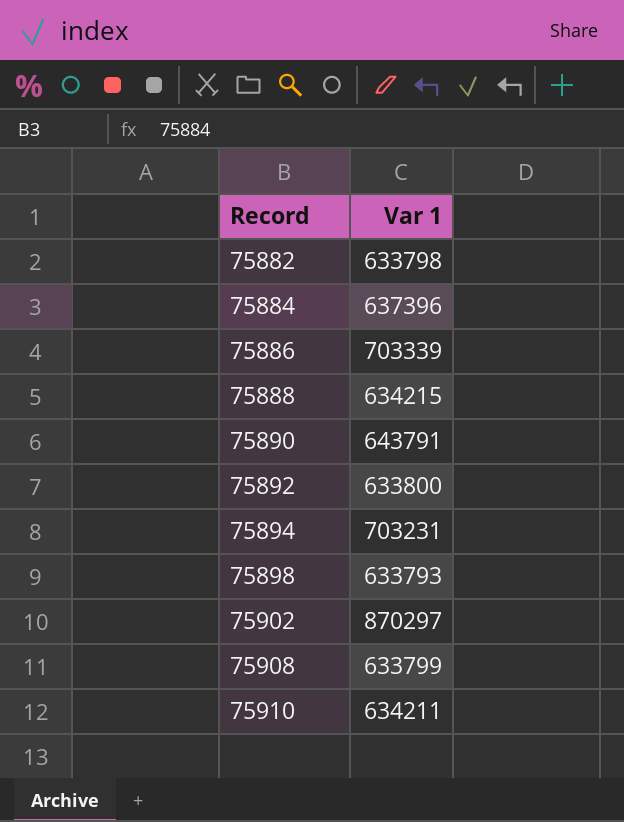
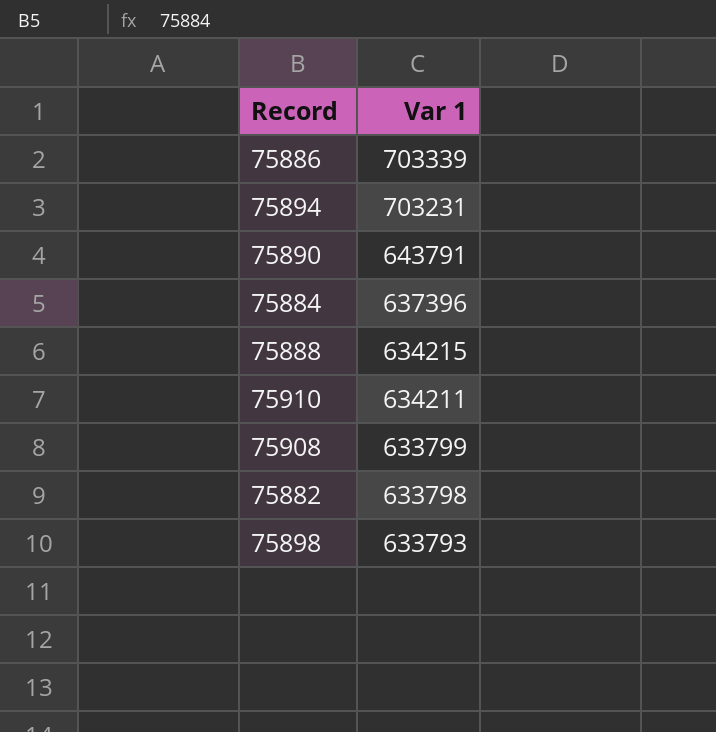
row order: Record ascending -> Var 1 descending
row 75892: 633800 -> none
row 75902: 870297 -> none

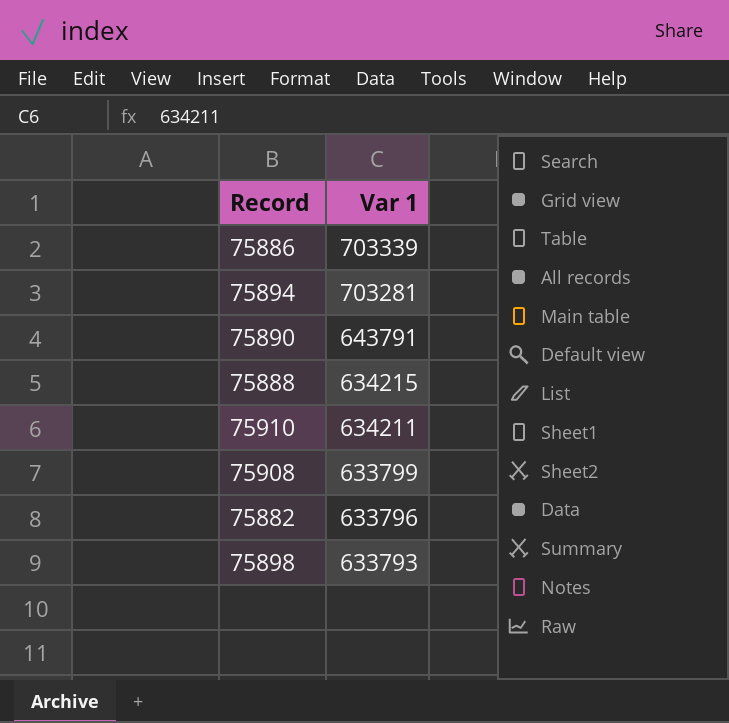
row 75884: 637396 -> none
75894 | Var 1: 703231 -> 703281
75882 | Var 1: 633798 -> 633796

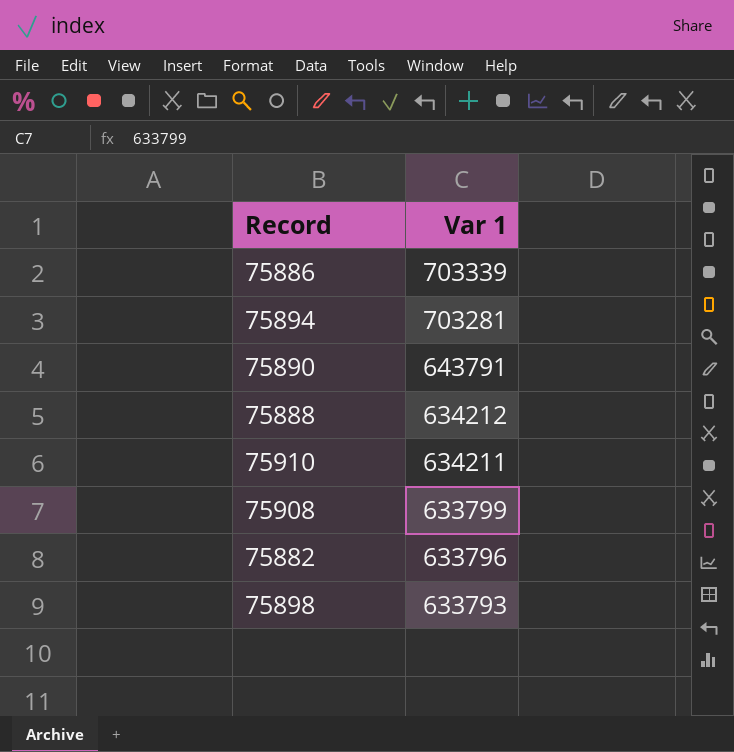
75888 | Var 1: 634215 -> 634212

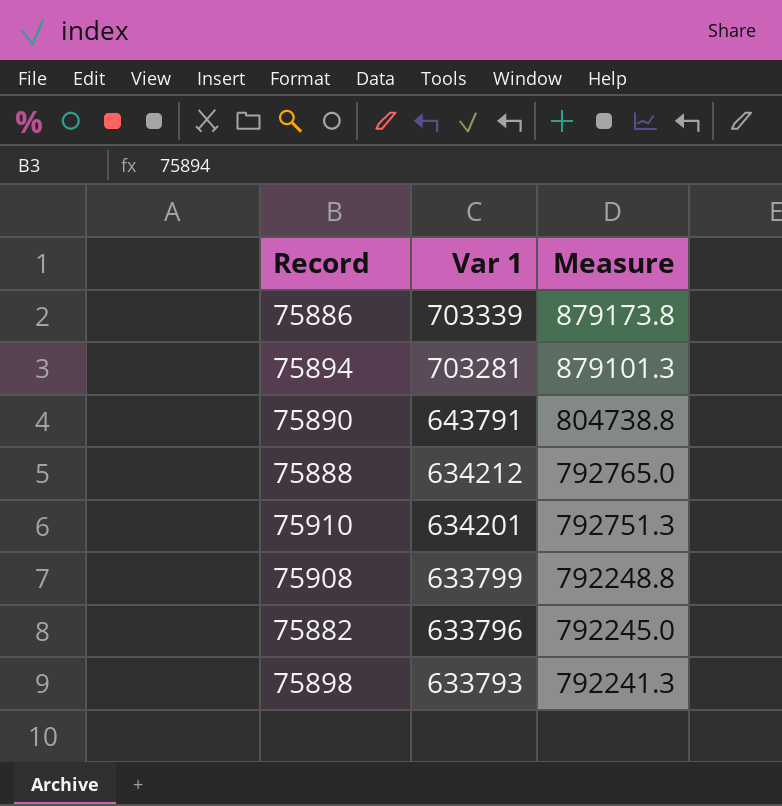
column Measure | formula: none -> [Var 1] * 1.25
75910 | Var 1: 634211 -> 634201

